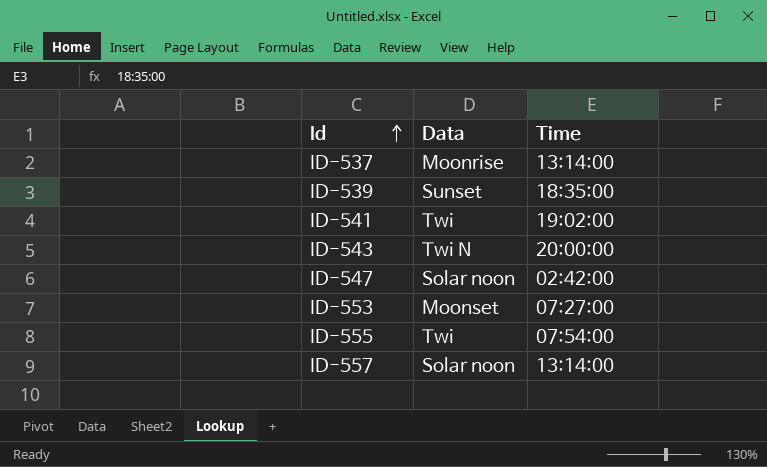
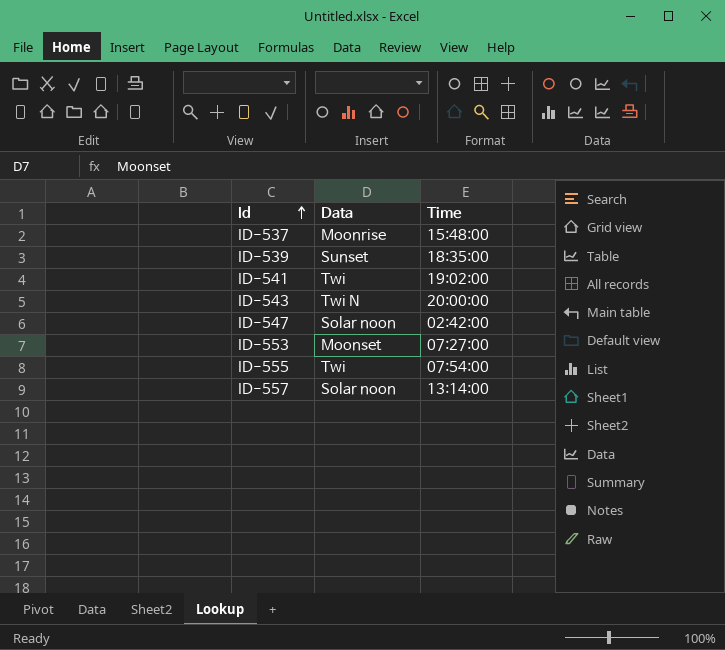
ID-537 | Time: 13:14:00 -> 15:48:00

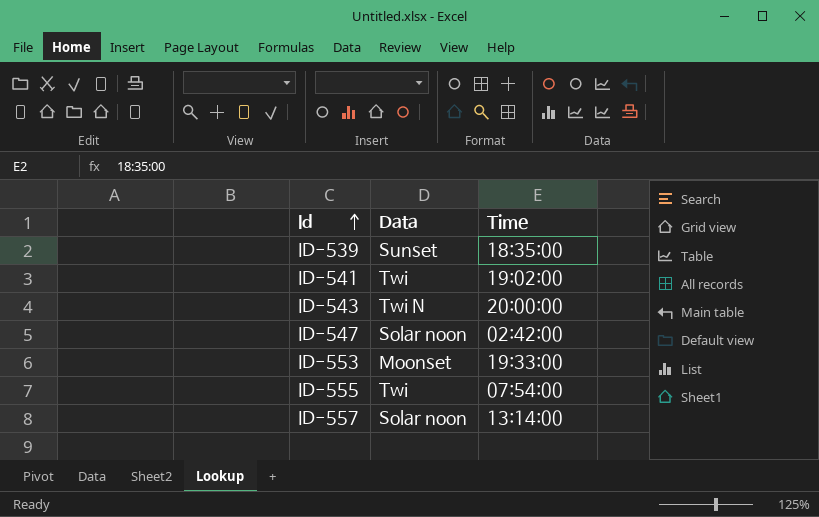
row ID-537: Moonrise | 15:48:00 -> none
ID-553 | Time: 07:27:00 -> 19:33:00

